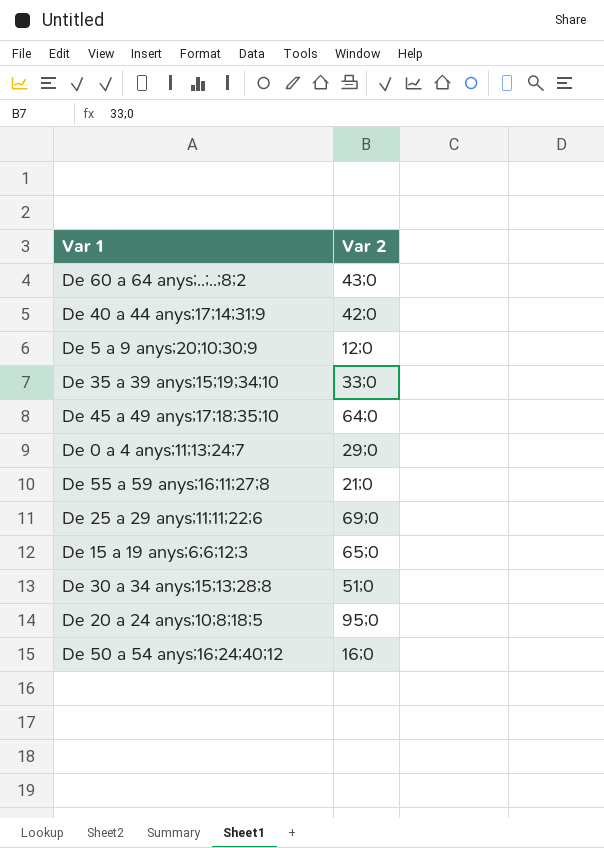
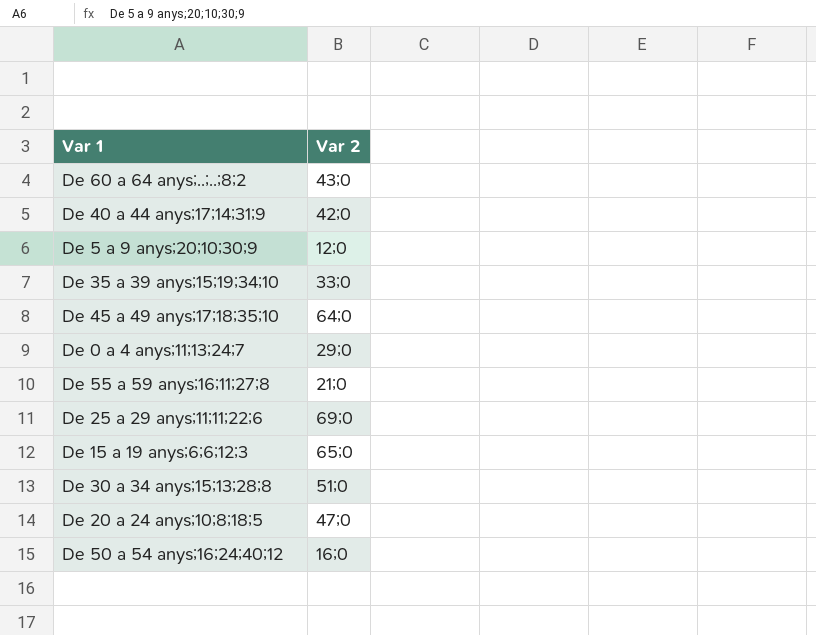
De 20 a 24 anys;10;8;18;5 | Var 2: 95;0 -> 47;0

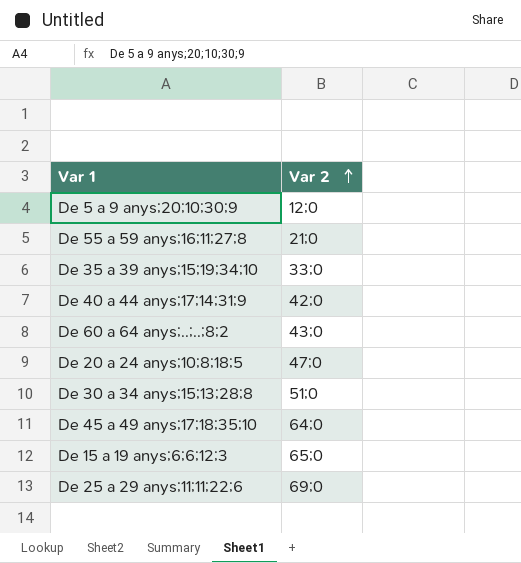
row order: none -> Var 2 ascending
row De 0 a 4 anys;11;13;24;7: 29;0 -> none
row De 50 a 54 anys;16;24;40;12: 16;0 -> none

